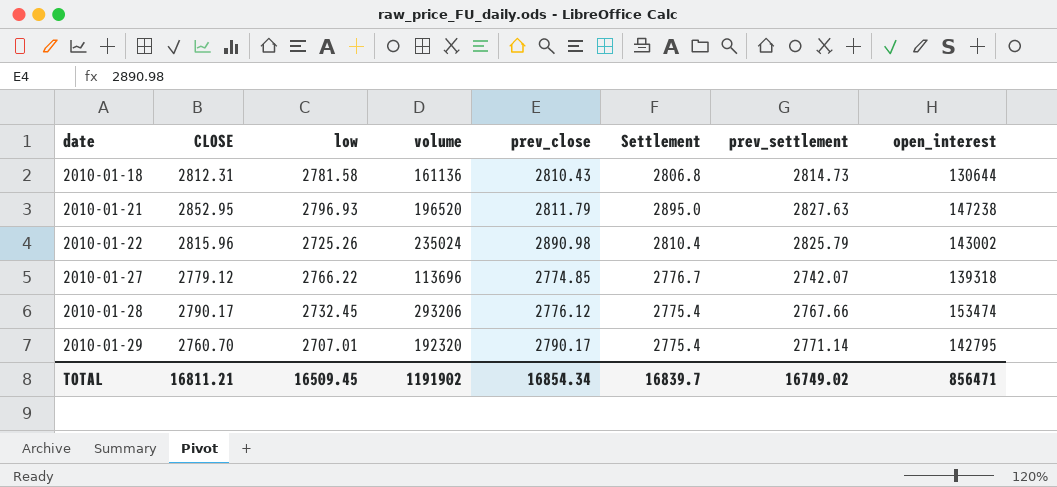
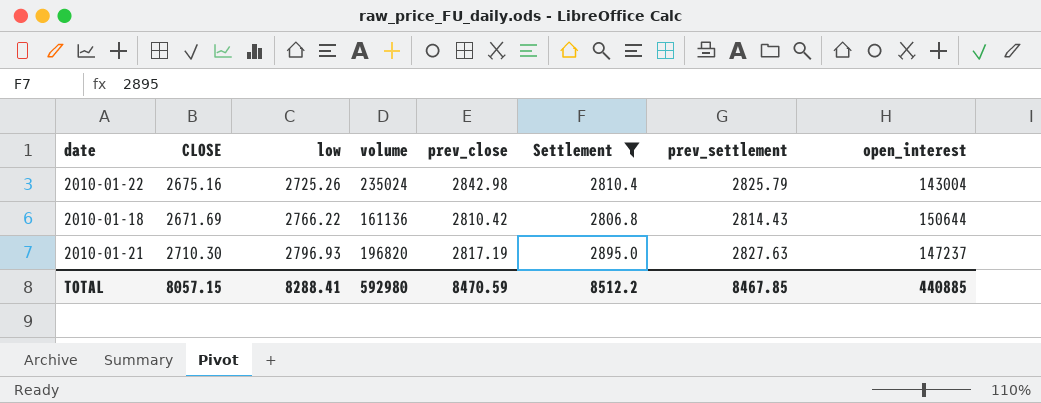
filter: none -> Settlement >= 2806.8
row order: date ascending -> low ascending
2010-01-22 | CLOSE: 2815.96 -> 2675.16
2010-01-22 | prev_close: 2890.98 -> 2842.98
2010-01-22 | open_interest: 143002 -> 143004
2010-01-18 | CLOSE: 2812.31 -> 2671.69
2010-01-18 | low: 2781.58 -> 2766.22
2010-01-18 | prev_close: 2810.43 -> 2810.42
2010-01-18 | prev_settlement: 2814.73 -> 2814.43
2010-01-18 | open_interest: 130644 -> 150644
2010-01-21 | CLOSE: 2852.95 -> 2710.30
2010-01-21 | volume: 196520 -> 196820
2010-01-21 | prev_close: 2811.79 -> 2817.19
2010-01-21 | open_interest: 147238 -> 147237
TOTAL | CLOSE: 16811.21 -> 8057.15
TOTAL | low: 16509.45 -> 8288.41
TOTAL | volume: 1191902 -> 592980
TOTAL | prev_close: 16854.34 -> 8470.59
TOTAL | Settlement: 16839.7 -> 8512.2
TOTAL | prev_settlement: 16749.02 -> 8467.85
TOTAL | open_interest: 856471 -> 440885

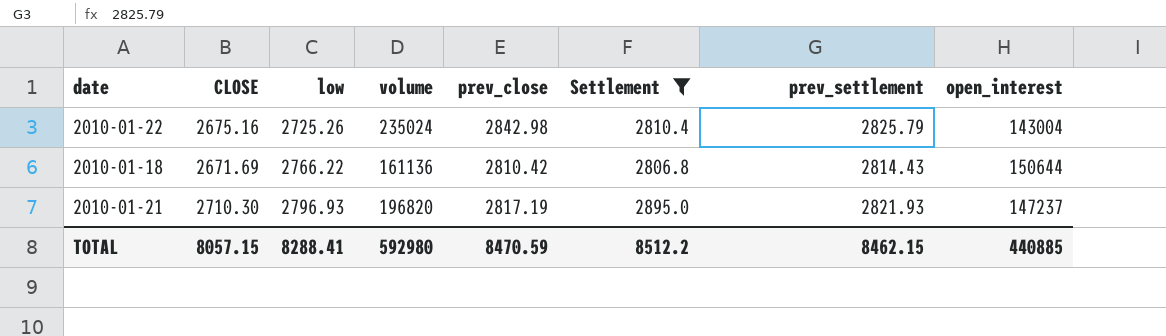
2010-01-21 | prev_settlement: 2827.63 -> 2821.93
TOTAL | prev_settlement: 8467.85 -> 8462.15

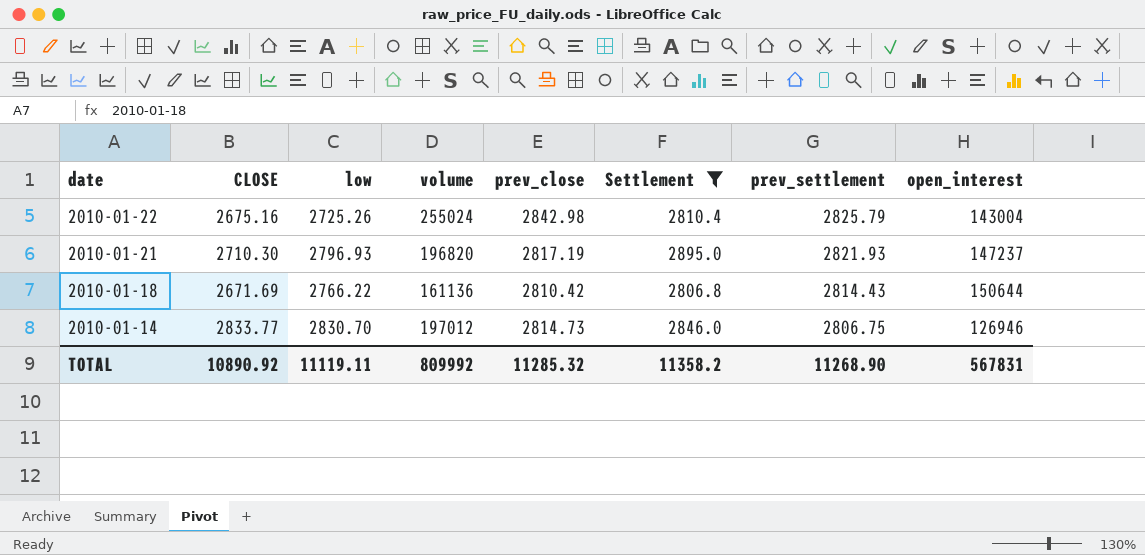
row order: low ascending -> date descending
2010-01-22 | volume: 235024 -> 255024
row 2010-01-14: none -> 2833.77 | 2830.70 | 197012 | 2814.73 | 2846.0 | 2806.75 | 126946
TOTAL | CLOSE: 8057.15 -> 10890.92
TOTAL | low: 8288.41 -> 11119.11
TOTAL | volume: 592980 -> 809992
TOTAL | prev_close: 8470.59 -> 11285.32
TOTAL | Settlement: 8512.2 -> 11358.2
TOTAL | prev_settlement: 8462.15 -> 11268.90
TOTAL | open_interest: 440885 -> 567831

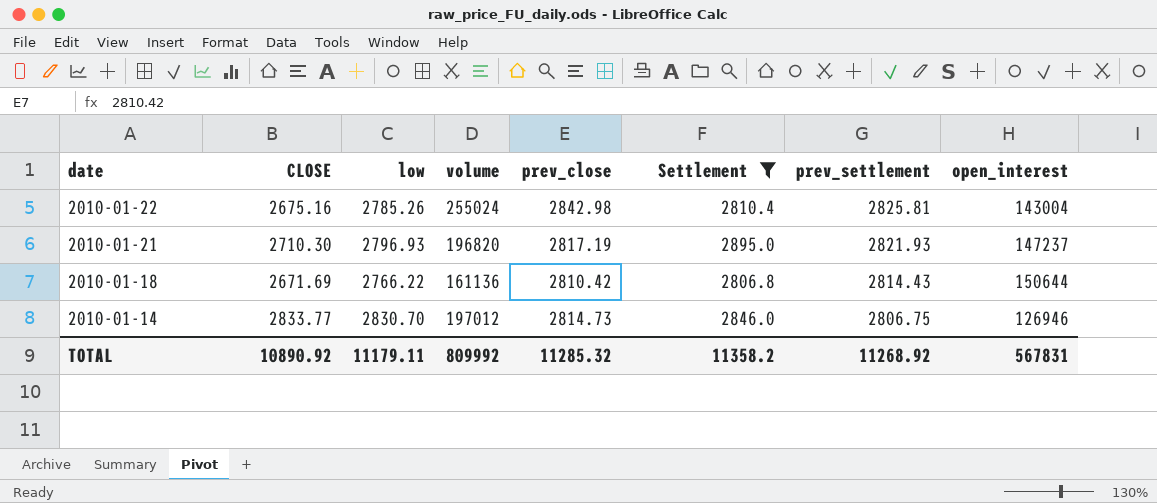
2010-01-22 | low: 2725.26 -> 2785.26
2010-01-22 | prev_settlement: 2825.79 -> 2825.81
TOTAL | low: 11119.11 -> 11179.11
TOTAL | prev_settlement: 11268.90 -> 11268.92

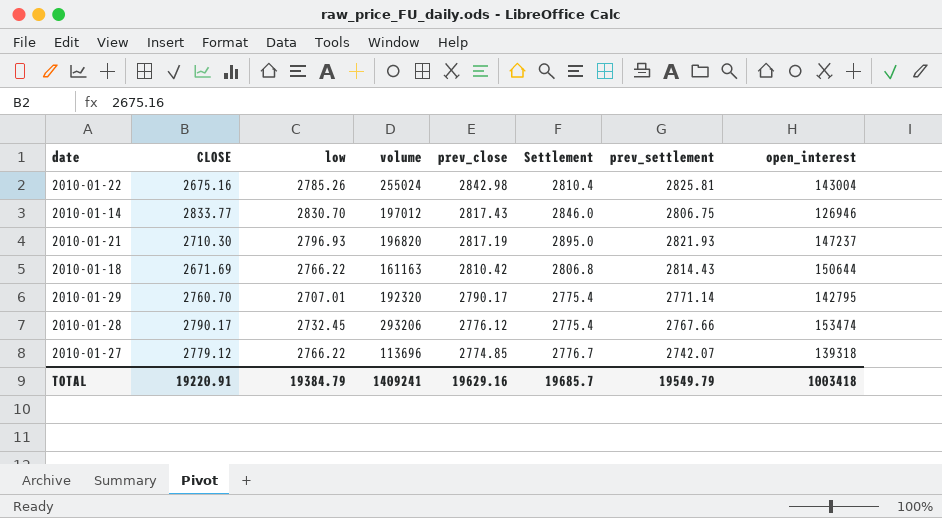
filter: Settlement >= 2806.8 -> none
row order: date descending -> prev_close descending
2010-01-14 | prev_close: 2814.73 -> 2817.43
2010-01-18 | volume: 161136 -> 161163
TOTAL | CLOSE: 10890.92 -> 19220.91
TOTAL | low: 11179.11 -> 19384.79
TOTAL | volume: 809992 -> 1409241
TOTAL | prev_close: 11285.32 -> 19629.16
TOTAL | Settlement: 11358.2 -> 19685.7
TOTAL | prev_settlement: 11268.92 -> 19549.79
TOTAL | open_interest: 567831 -> 1003418

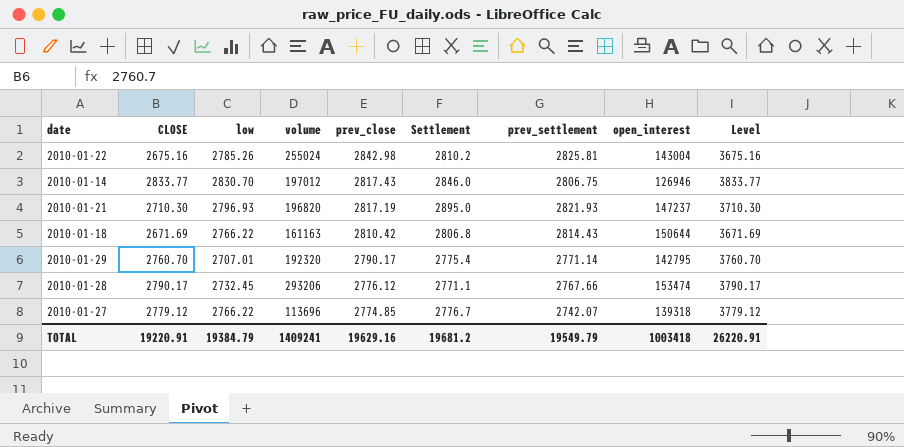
column Level | formula: none -> [CLOSE] + 1000
2010-01-22 | Settlement: 2810.4 -> 2810.2
2010-01-28 | Settlement: 2775.4 -> 2771.1
TOTAL | Settlement: 19685.7 -> 19681.2

